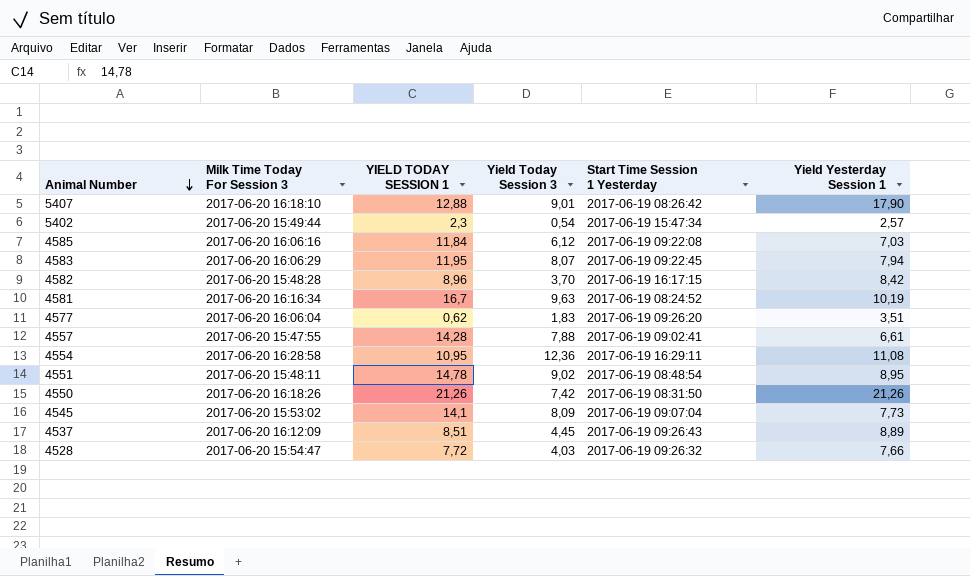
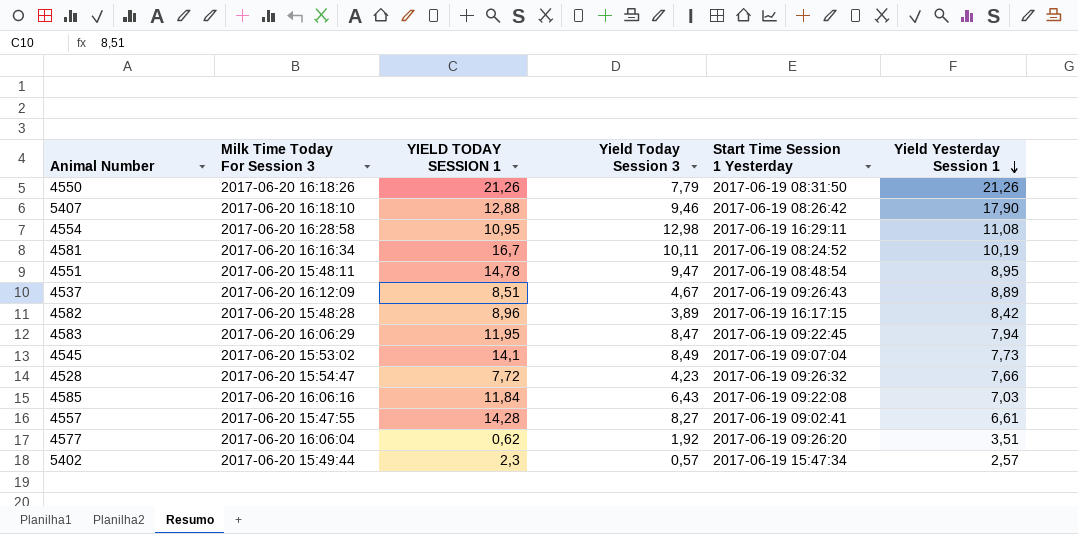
row order: Animal Number descending -> Yield Yesterday Session 1 descending
4550 | Yield Today Session 3: 7,42 -> 7,79
5407 | Yield Today Session 3: 9,01 -> 9,46
4554 | Yield Today Session 3: 12,36 -> 12,98
4581 | Yield Today Session 3: 9,63 -> 10,11
4551 | Yield Today Session 3: 9,02 -> 9,47
4537 | Yield Today Session 3: 4,45 -> 4,67
4582 | Yield Today Session 3: 3,70 -> 3,89
4583 | Yield Today Session 3: 8,07 -> 8,47
4545 | Yield Today Session 3: 8,09 -> 8,49
4528 | Yield Today Session 3: 4,03 -> 4,23
4585 | Yield Today Session 3: 6,12 -> 6,43
4557 | Yield Today Session 3: 7,88 -> 8,27
4577 | Yield Today Session 3: 1,83 -> 1,92
5402 | Yield Today Session 3: 0,54 -> 0,57

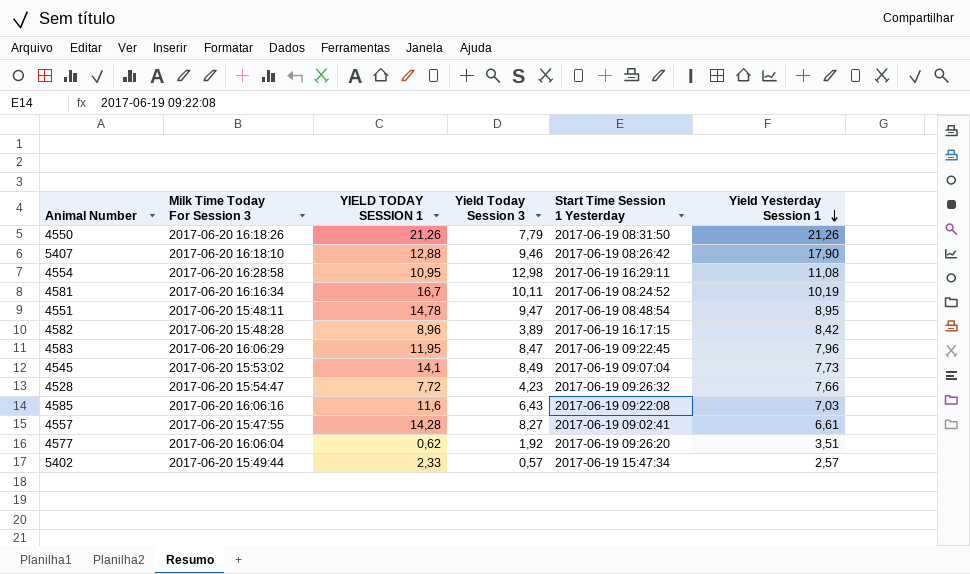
row 4537: 2017-06-20 16:12:09 | 8,51 | 4,67 | 2017-06-19 09:26:43 | 8,89 -> none
4583 | Yield Yesterday Session 1: 7,94 -> 7,96
4585 | YIELD TODAY SESSION 1: 11,84 -> 11,6
5402 | YIELD TODAY SESSION 1: 2,3 -> 2,33

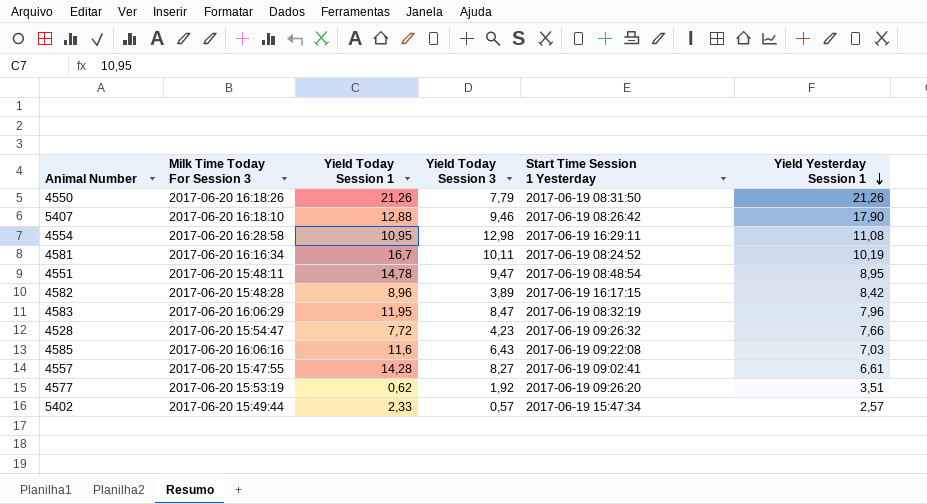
column name: YIELD TODAY SESSION 1 -> Yield Today Session 1
row 4545: 2017-06-20 15:53:02 | 14,1 | 8,49 | 2017-06-19 09:07:04 | 7,73 -> none
4583 | Start Time Session 1 Yesterday: 2017-06-19 09:22:45 -> 2017-06-19 08:32:19
4577 | Milk Time Today For Session 3: 2017-06-20 16:06:04 -> 2017-06-20 15:53:19

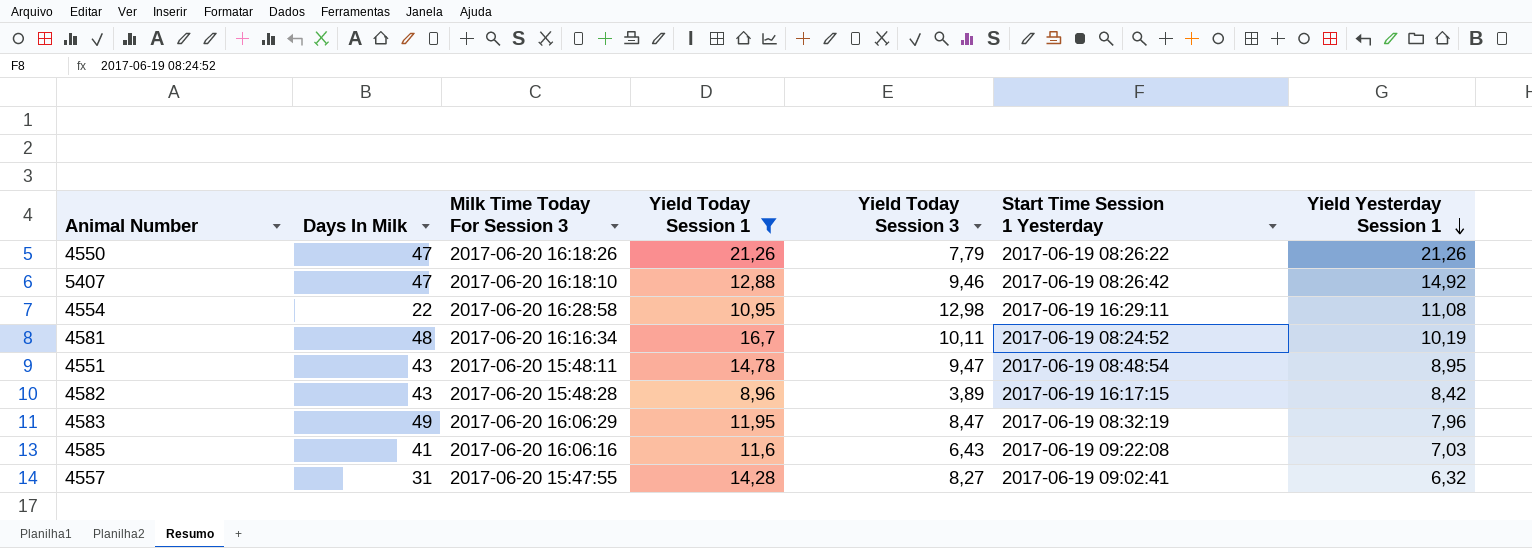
filter: none -> Yield Today Session 1 >= 8,96
column Days In Milk | position: none -> 2
4550 | Start Time Session 1 Yesterday: 2017-06-19 08:31:50 -> 2017-06-19 08:26:22
5407 | Yield Yesterday Session 1: 17,90 -> 14,92
4557 | Yield Yesterday Session 1: 6,61 -> 6,32

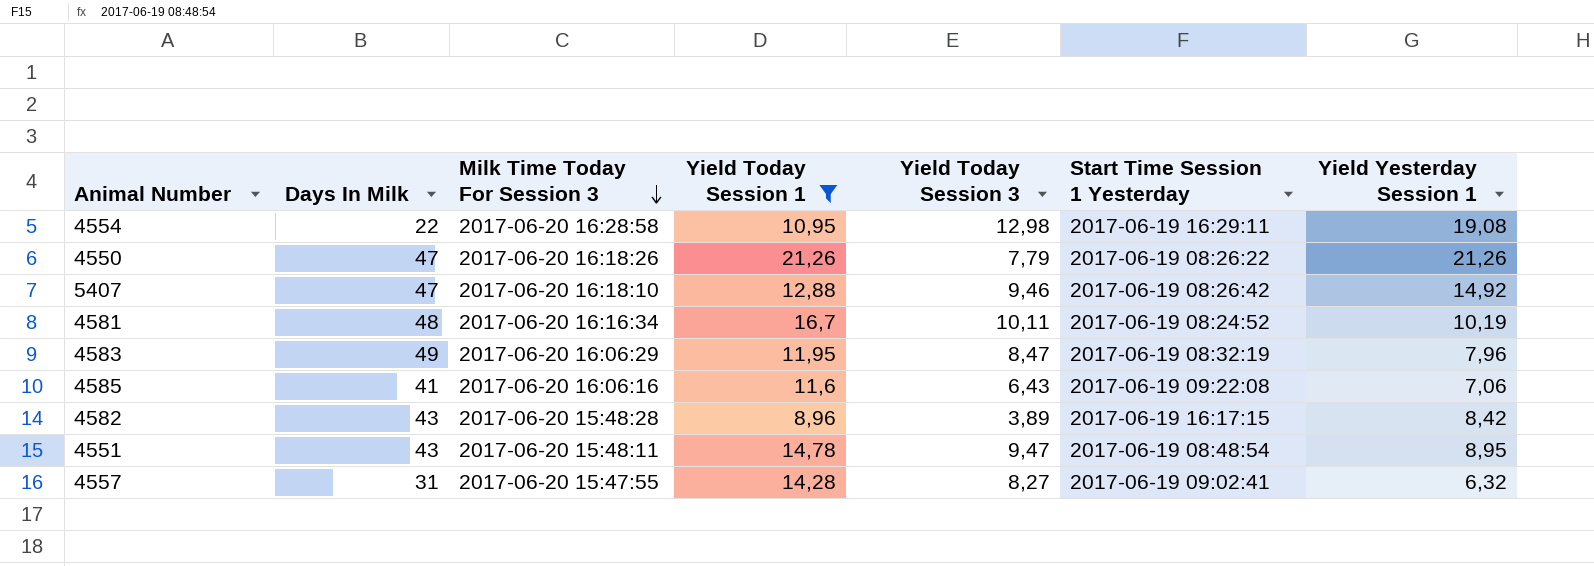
row order: Yield Yesterday Session 1 descending -> Milk Time Today For Session 3 descending
4554 | Yield Yesterday Session 1: 11,08 -> 19,08
4585 | Yield Yesterday Session 1: 7,03 -> 7,06

